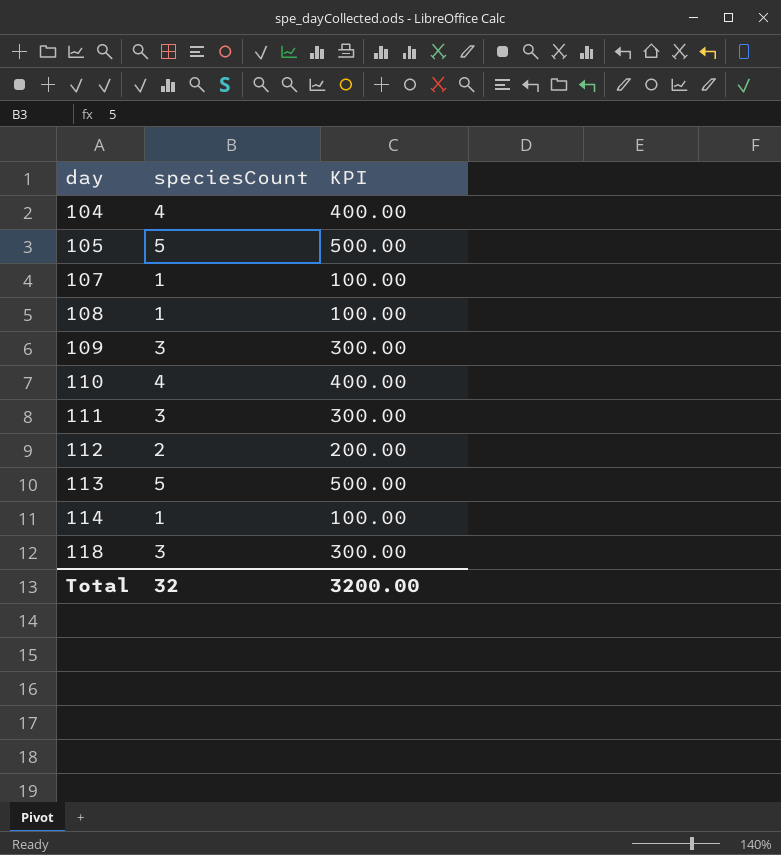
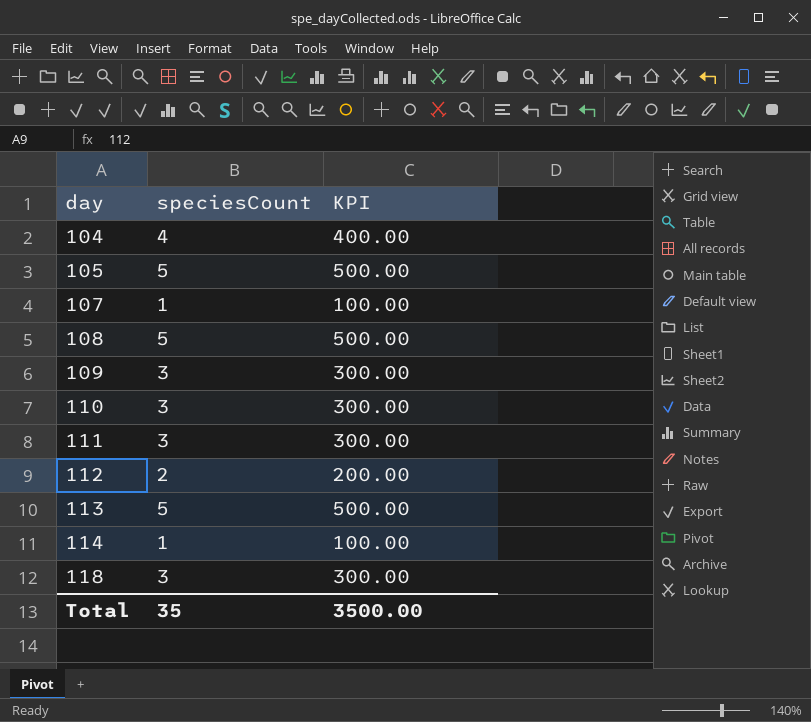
108 | speciesCount: 1 -> 5
108 | KPI: 100.00 -> 500.00
110 | speciesCount: 4 -> 3
110 | KPI: 400.00 -> 300.00
Total | speciesCount: 32 -> 35
Total | KPI: 3200.00 -> 3500.00

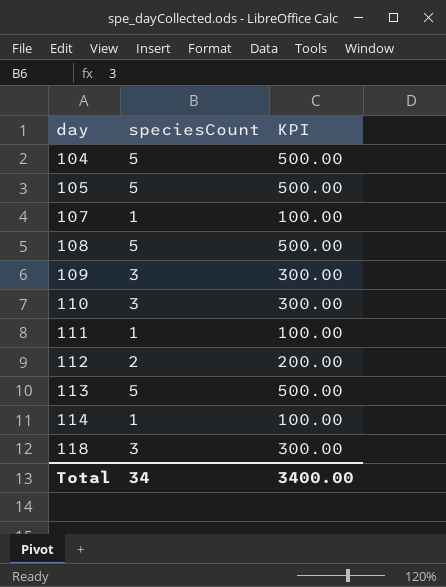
104 | speciesCount: 4 -> 5
104 | KPI: 400.00 -> 500.00
111 | speciesCount: 3 -> 1
111 | KPI: 300.00 -> 100.00
Total | speciesCount: 35 -> 34
Total | KPI: 3500.00 -> 3400.00

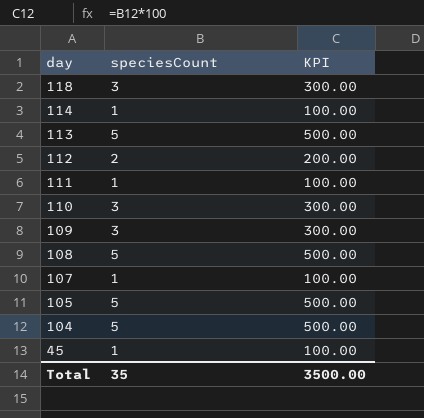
row order: day ascending -> day descending
row 45: none -> 1 | 100.00
Total | speciesCount: 34 -> 35
Total | KPI: 3400.00 -> 3500.00

